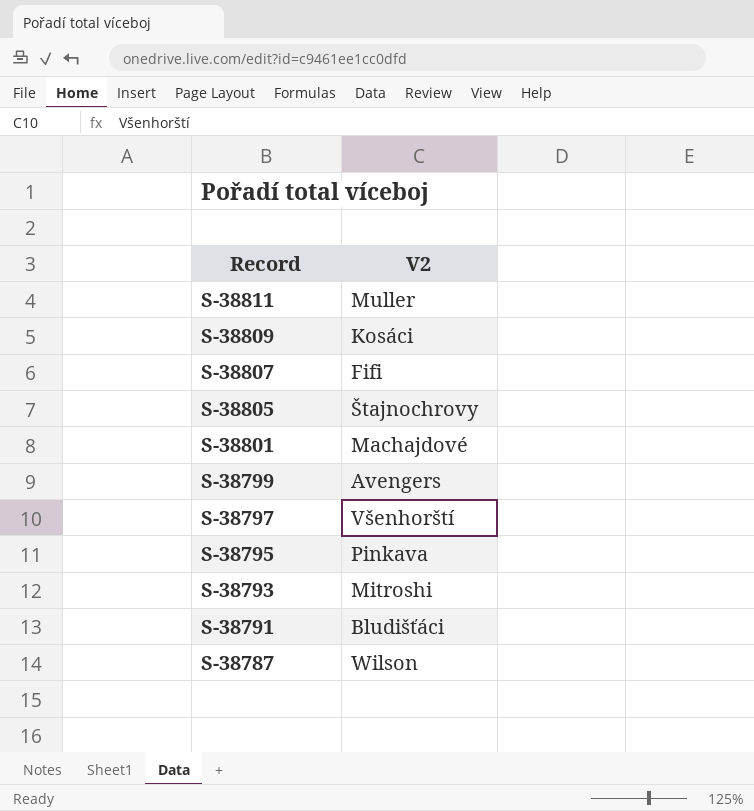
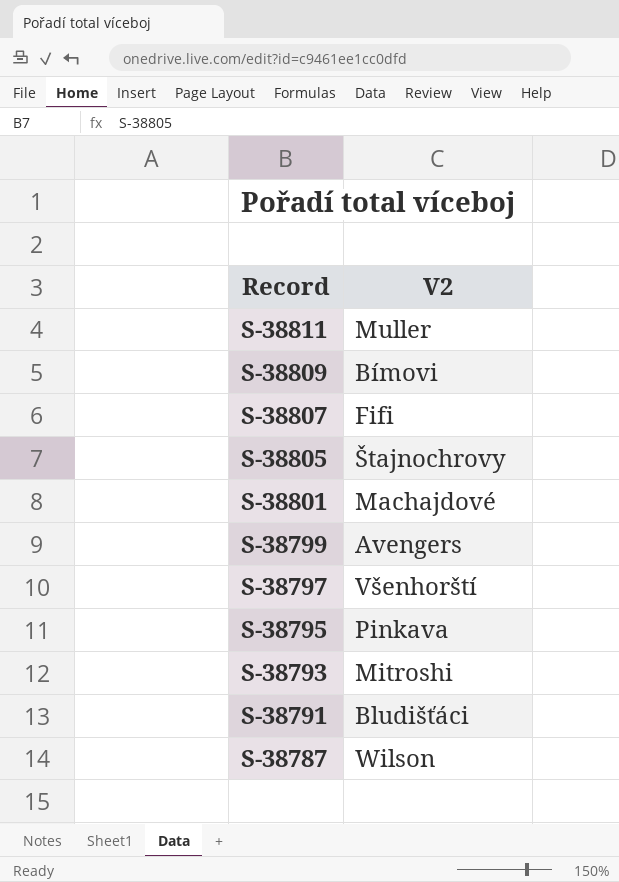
S-38809 | V2: Kosáci -> Bímovi

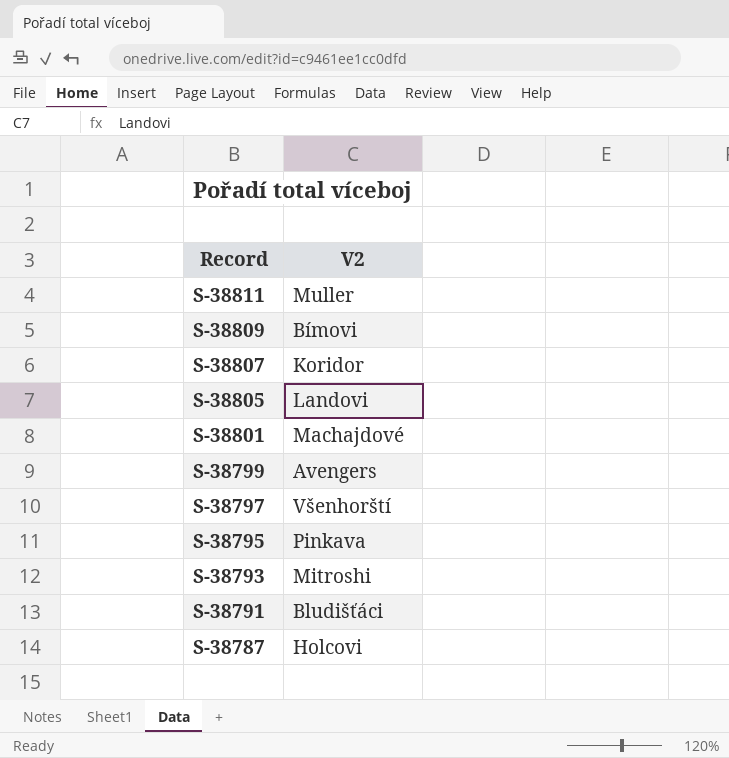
S-38807 | V2: Fifi -> Koridor
S-38805 | V2: Štajnochrovy -> Landovi
S-38787 | V2: Wilson -> Holcovi

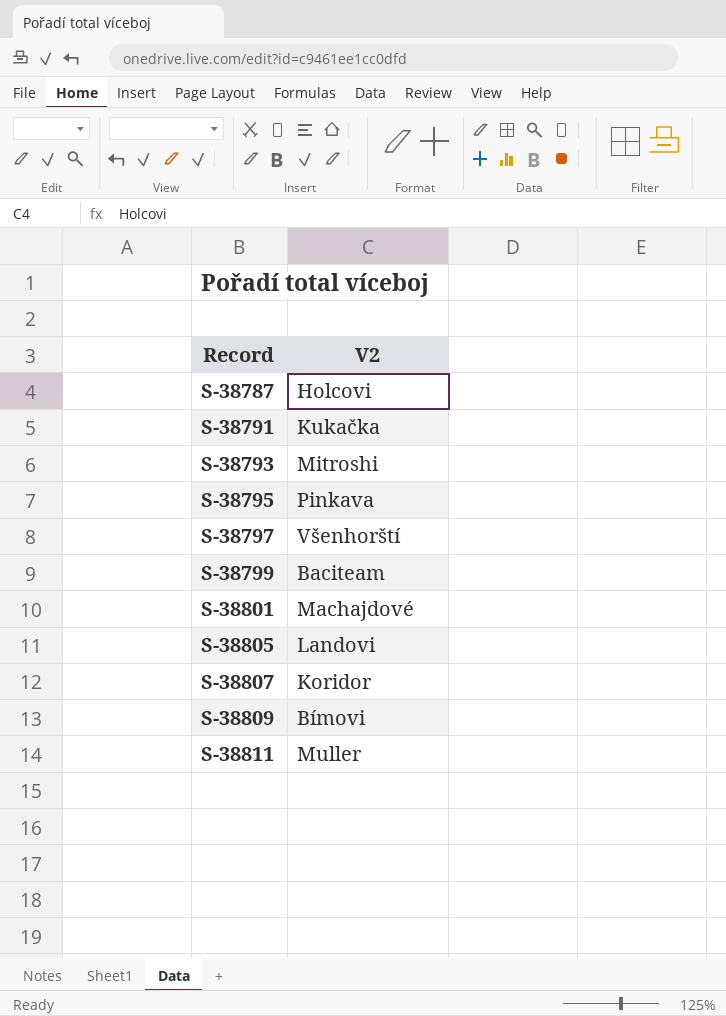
row order: Record descending -> Record ascending
S-38791 | V2: Bludišťáci -> Kukačka
S-38799 | V2: Avengers -> Baciteam

